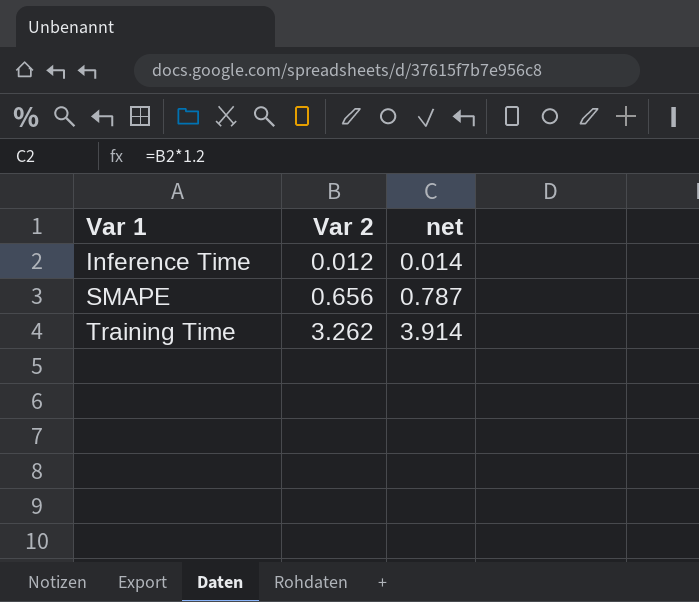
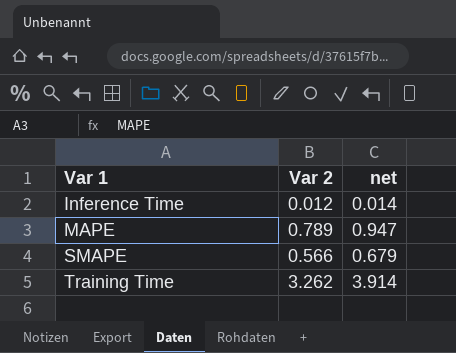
row MAPE: none -> 0.789 | 0.947
SMAPE | Var 2: 0.656 -> 0.566
SMAPE | net: 0.787 -> 0.679

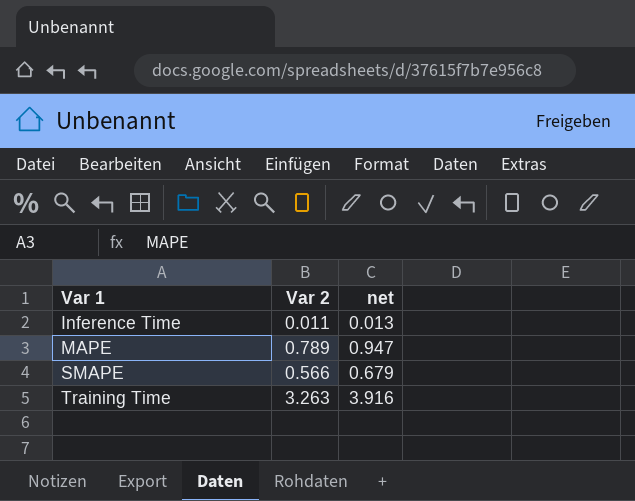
Inference Time | Var 2: 0.012 -> 0.011
Inference Time | net: 0.014 -> 0.013
Training Time | Var 2: 3.262 -> 3.263
Training Time | net: 3.914 -> 3.916

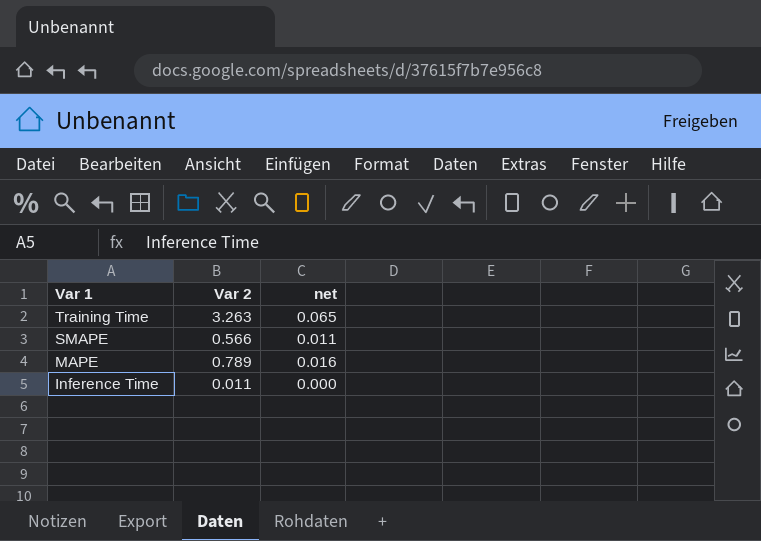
row order: Var 1 ascending -> Var 1 descending
column net | formula: [Var 2] * 1.2 -> [Var 2] * 0.02

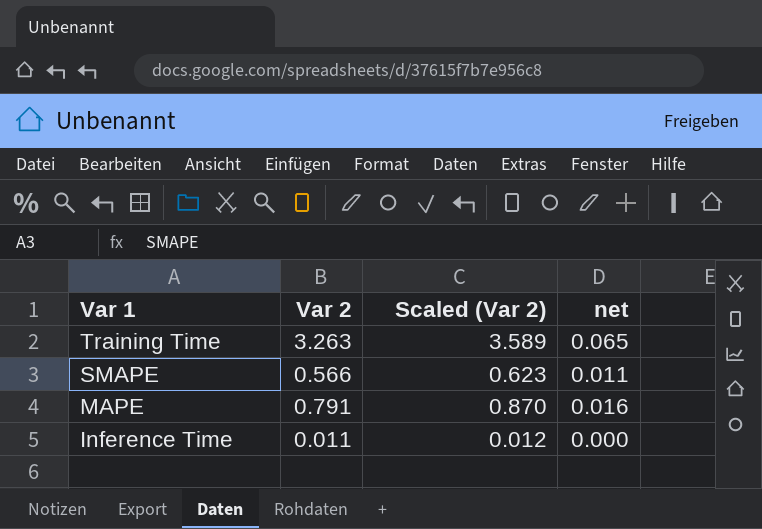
column Scaled (Var 2) | formula: none -> [Var 2] * 1.1
MAPE | Var 2: 0.789 -> 0.791

